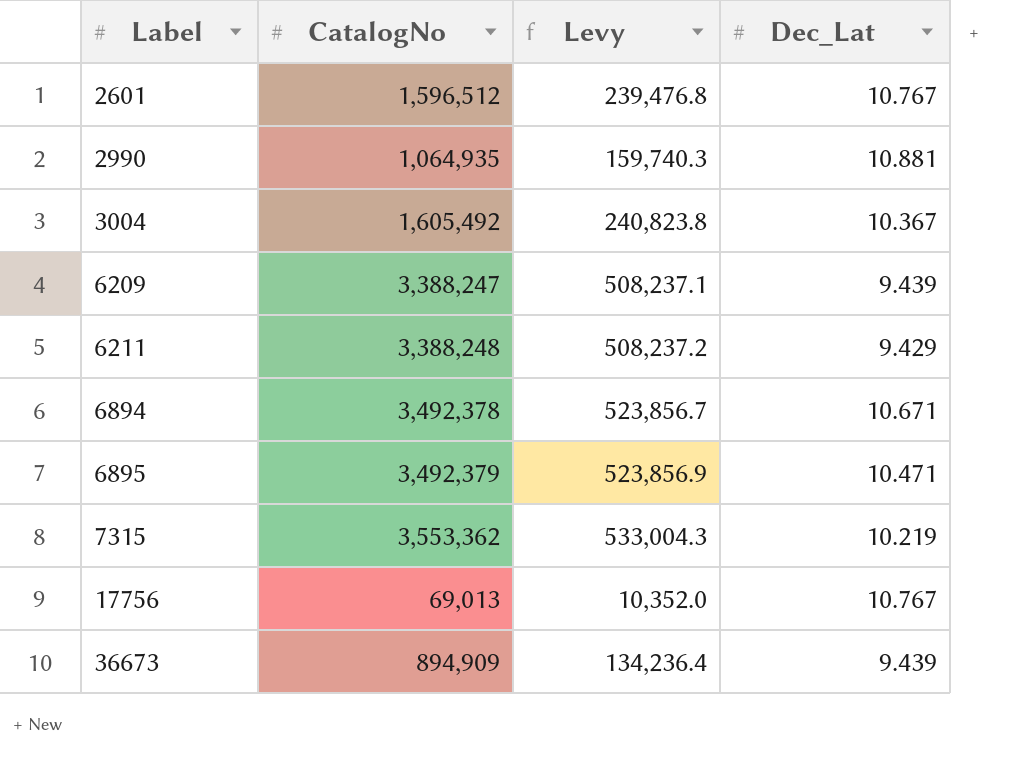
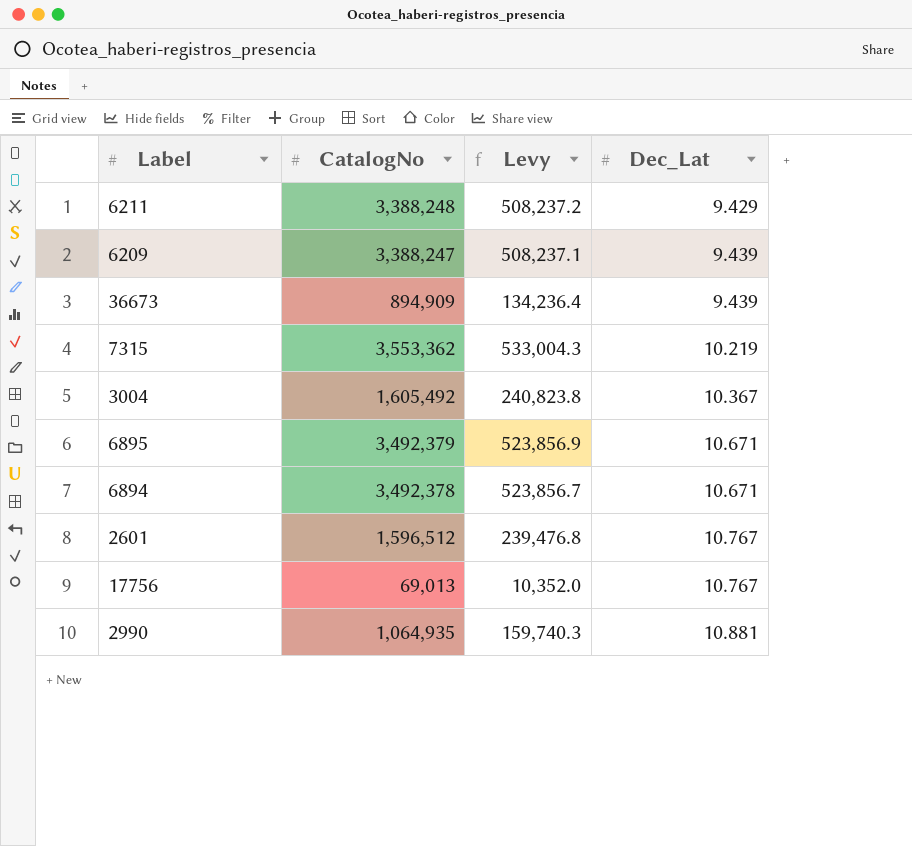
row order: Label ascending -> Dec_Lat ascending
6895 | Dec_Lat: 10.471 -> 10.671

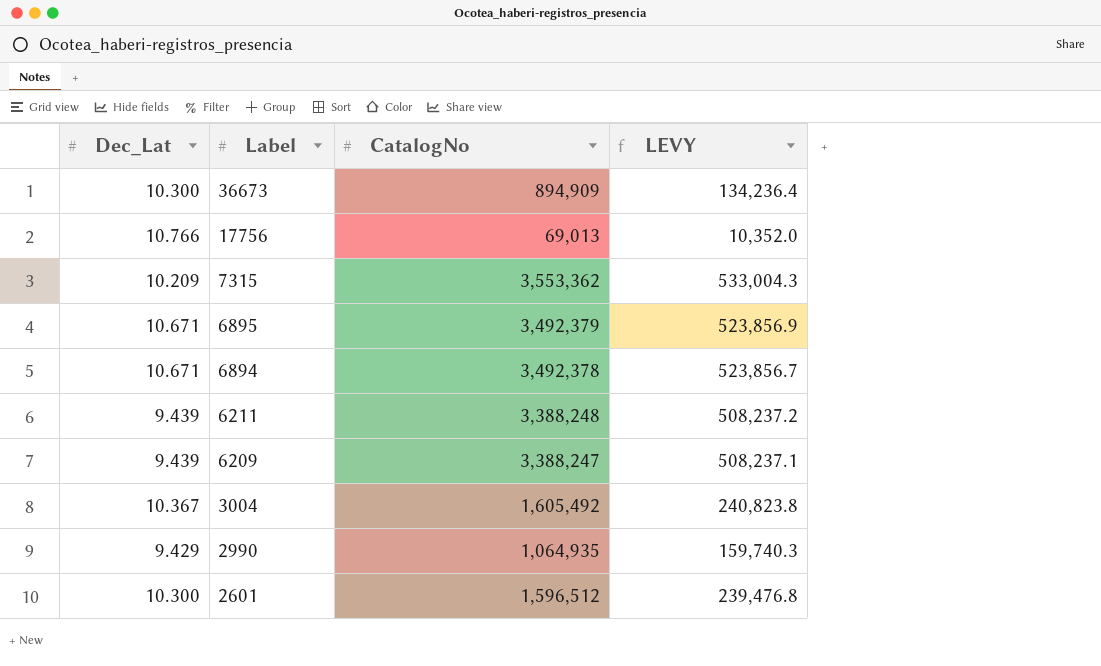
row order: Dec_Lat ascending -> Label descending
column Dec_Lat | position: 4 -> 1
column name: Levy -> LEVY
36673 | Dec_Lat: 9.439 -> 10.300
17756 | Dec_Lat: 10.767 -> 10.766
7315 | Dec_Lat: 10.219 -> 10.209
6211 | Dec_Lat: 9.429 -> 9.439
2990 | Dec_Lat: 10.881 -> 9.429
2601 | Dec_Lat: 10.767 -> 10.300

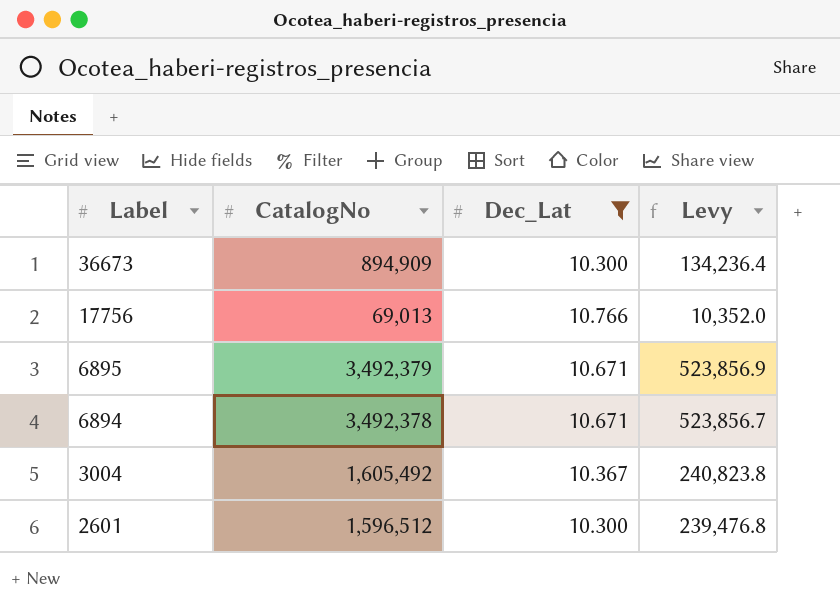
filter: none -> Dec_Lat >= 10.300
column Dec_Lat | position: 1 -> 3
column name: LEVY -> Levy

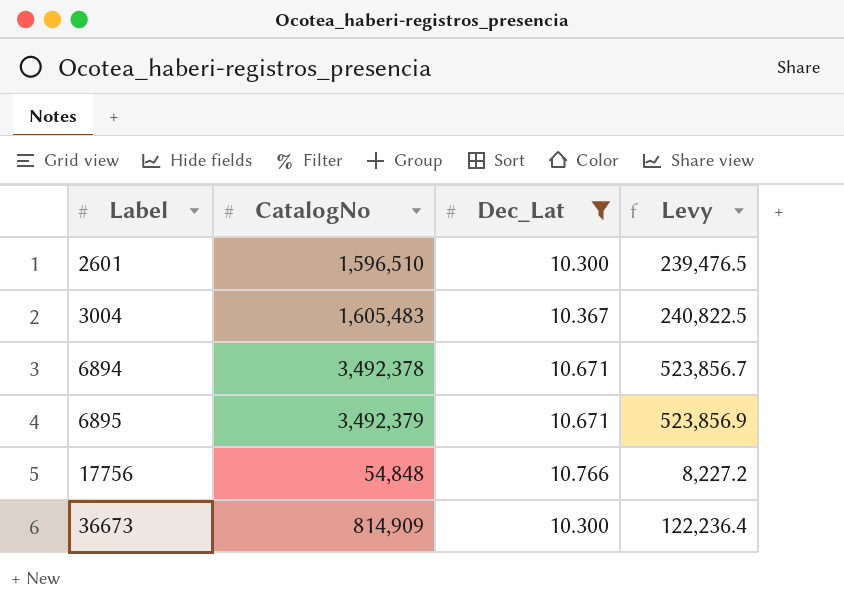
row order: Label descending -> Label ascending
2601 | CatalogNo: 1,596,512 -> 1,596,510
2601 | Levy: 239,476.8 -> 239,476.5
3004 | CatalogNo: 1,605,492 -> 1,605,483
3004 | Levy: 240,823.8 -> 240,822.5
17756 | CatalogNo: 69,013 -> 54,848
17756 | Levy: 10,352.0 -> 8,227.2
36673 | CatalogNo: 894,909 -> 814,909
36673 | Levy: 134,236.4 -> 122,236.4

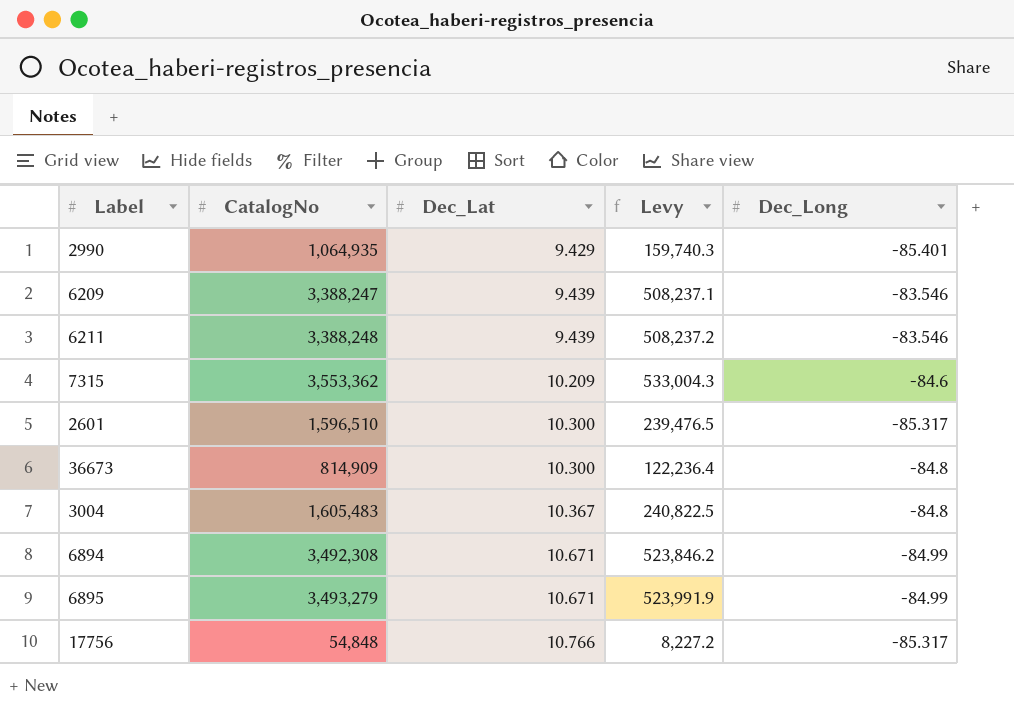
filter: Dec_Lat >= 10.300 -> none
row order: Label ascending -> Dec_Lat ascending
column Dec_Long | position: none -> 5
6894 | CatalogNo: 3,492,378 -> 3,492,308
6894 | Levy: 523,856.7 -> 523,846.2
6895 | CatalogNo: 3,492,379 -> 3,493,279
6895 | Levy: 523,856.9 -> 523,991.9

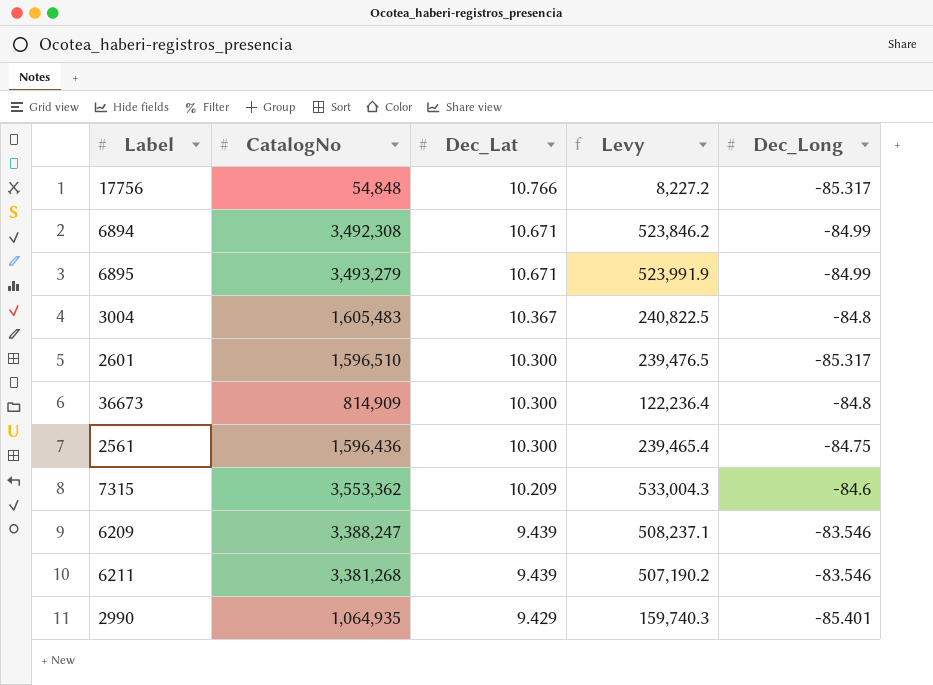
row order: Dec_Lat ascending -> Dec_Lat descending
row 2561: none -> 1,596,436 | 10.300 | 239,465.4 | -84.75
6211 | CatalogNo: 3,388,248 -> 3,381,268
6211 | Levy: 508,237.2 -> 507,190.2

